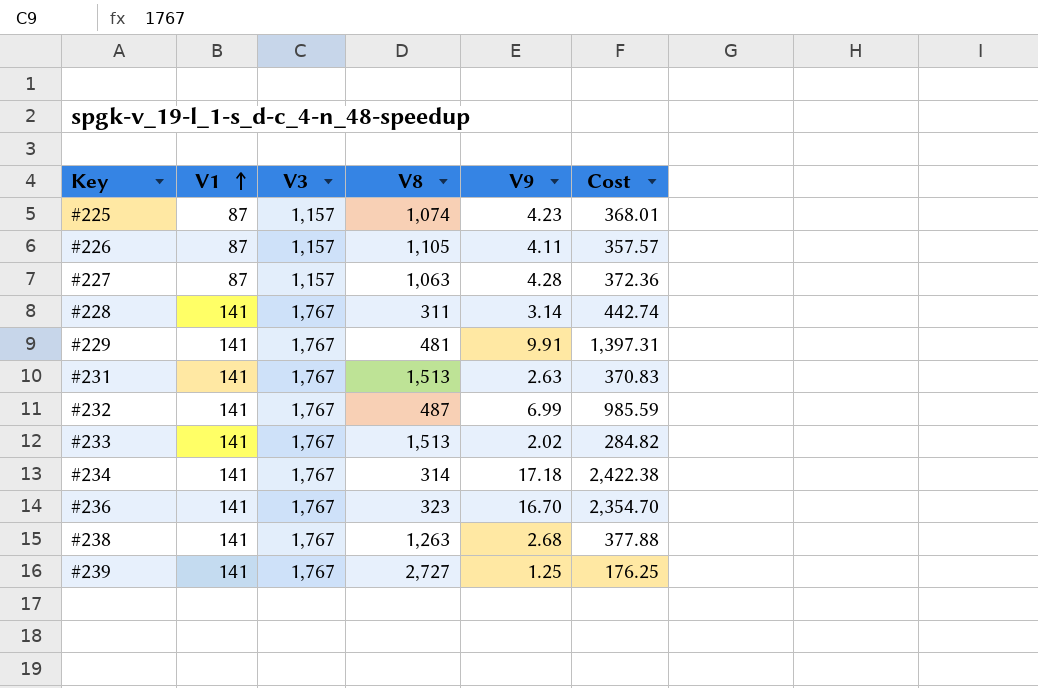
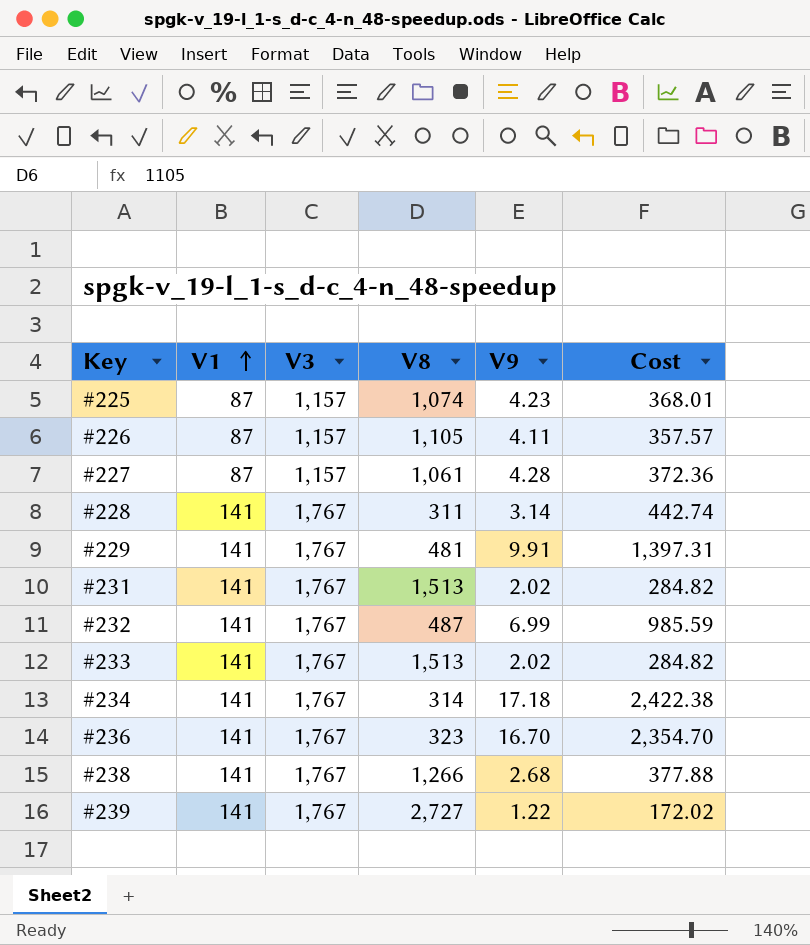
#227 | V8: 1,063 -> 1,061
#231 | V9: 2.63 -> 2.02
#231 | Cost: 370.83 -> 284.82
#238 | V8: 1,263 -> 1,266
#239 | V9: 1.25 -> 1.22
#239 | Cost: 176.25 -> 172.02

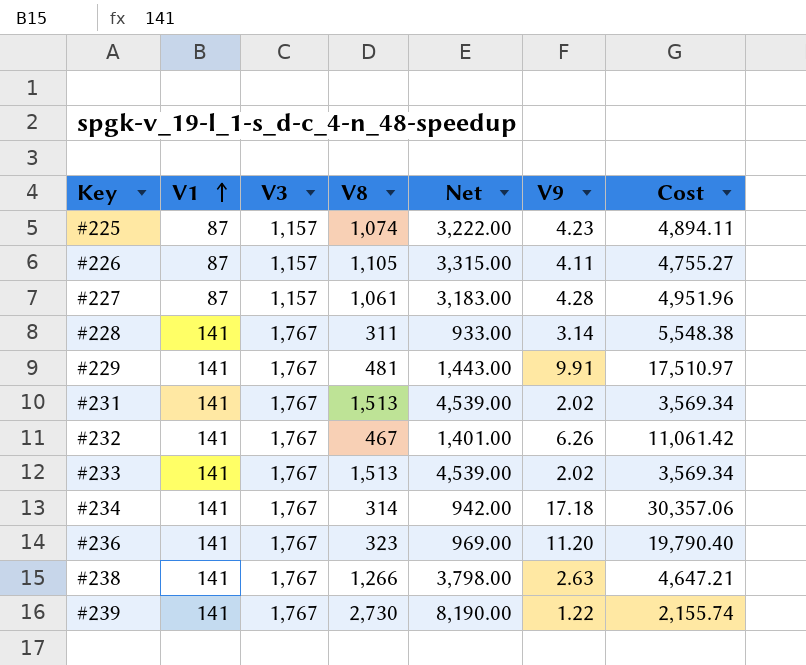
column Net | formula: none -> [V8] * 3
column Cost | formula: [V1] * [V9] -> [V3] * [V9]
#232 | V8: 487 -> 467
#232 | V9: 6.99 -> 6.26
#236 | V9: 16.70 -> 11.20
#238 | V9: 2.68 -> 2.63
#239 | V8: 2,727 -> 2,730

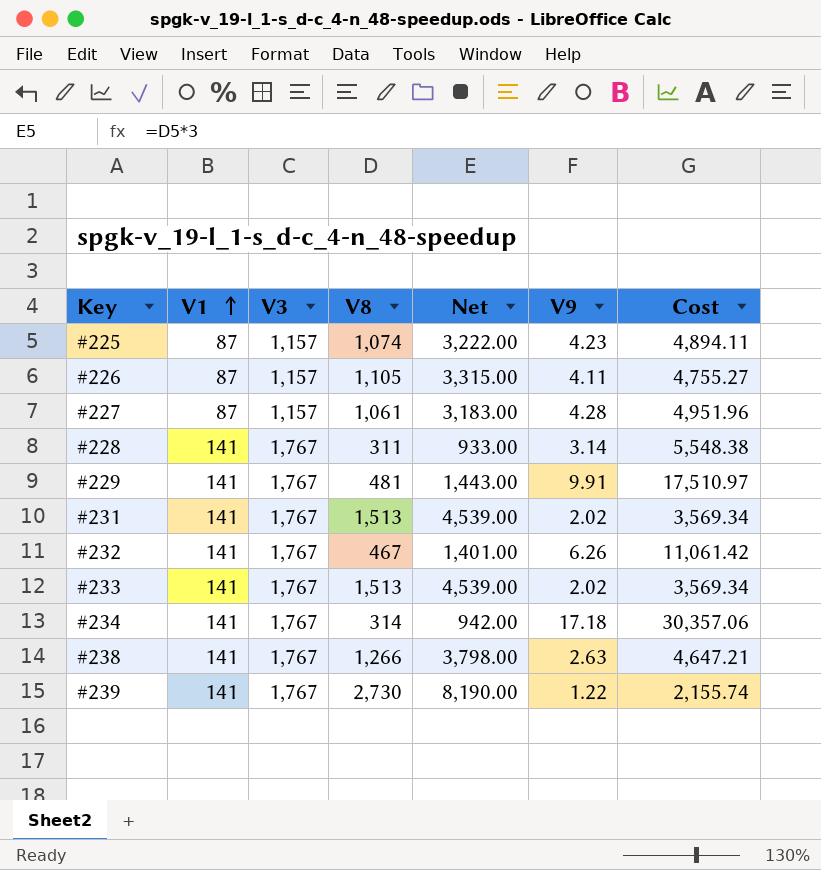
row #236: 141 | 1,767 | 323 | 969.00 | 11.20 | 19,790.40 -> none

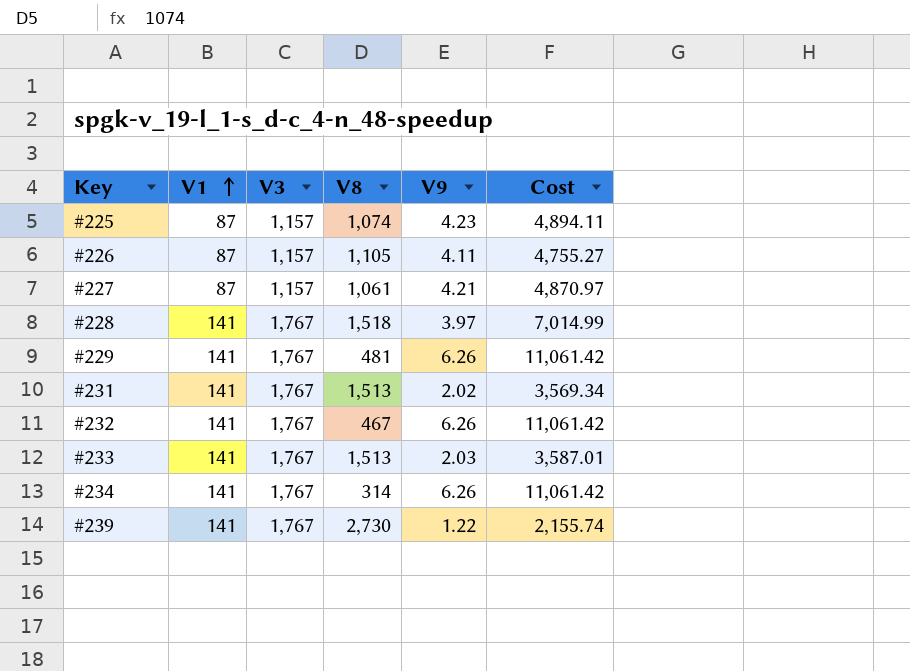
column Net | formula: [V8] * 3 -> none
row #238: 141 | 1,767 | 1,266 | 3,798.00 | 2.63 | 4,647.21 -> none
#227 | V9: 4.28 -> 4.21
#227 | Cost: 4,951.96 -> 4,870.97
#228 | V8: 311 -> 1,518
#228 | V9: 3.14 -> 3.97
#228 | Cost: 5,548.38 -> 7,014.99
#229 | V9: 9.91 -> 6.26
#229 | Cost: 17,510.97 -> 11,061.42
#233 | V9: 2.02 -> 2.03
#233 | Cost: 3,569.34 -> 3,587.01
#234 | V9: 17.18 -> 6.26
#234 | Cost: 30,357.06 -> 11,061.42

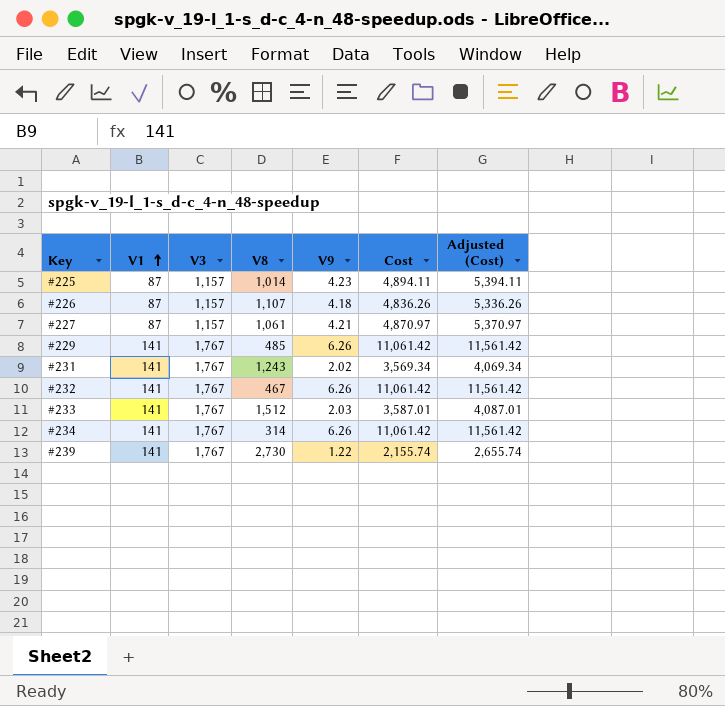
column Adjusted (Cost) | formula: none -> [Cost] + 500
row #228: 141 | 1,767 | 1,518 | 3.97 | 7,014.99 -> none
#225 | V8: 1,074 -> 1,014
#226 | V8: 1,105 -> 1,107
#226 | V9: 4.11 -> 4.18
#226 | Cost: 4,755.27 -> 4,836.26
#229 | V8: 481 -> 485
#231 | V8: 1,513 -> 1,243
#233 | V8: 1,513 -> 1,512

